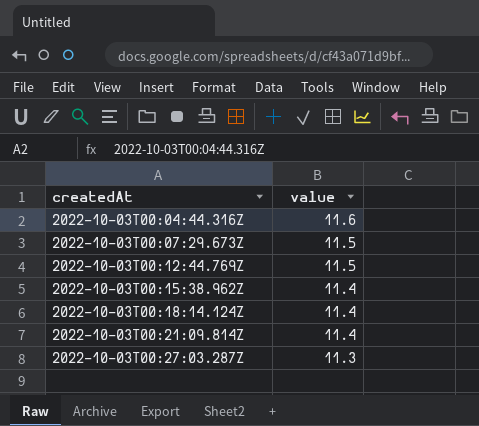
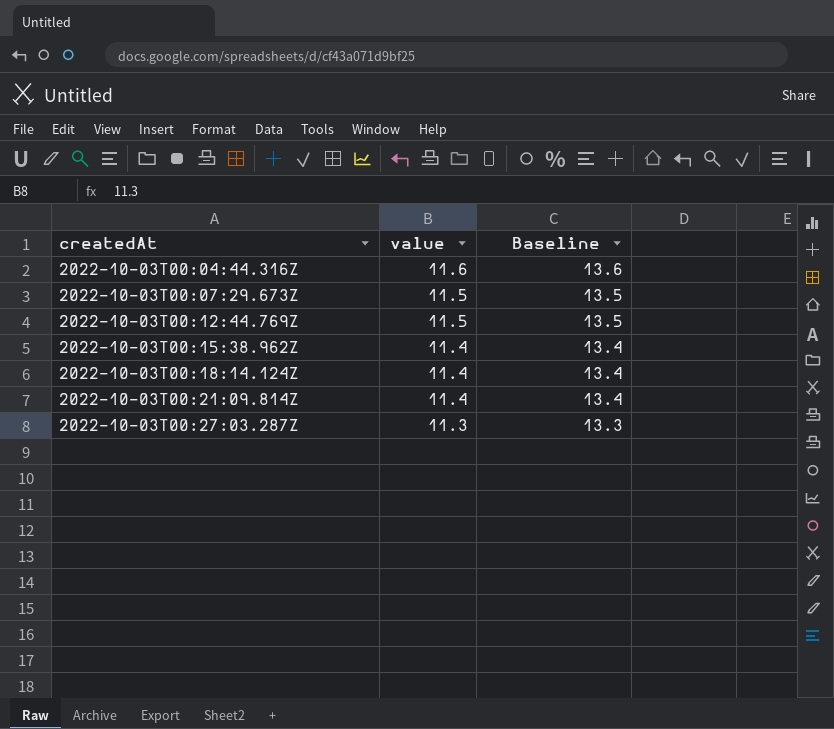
column Baseline | formula: none -> [value] + 2

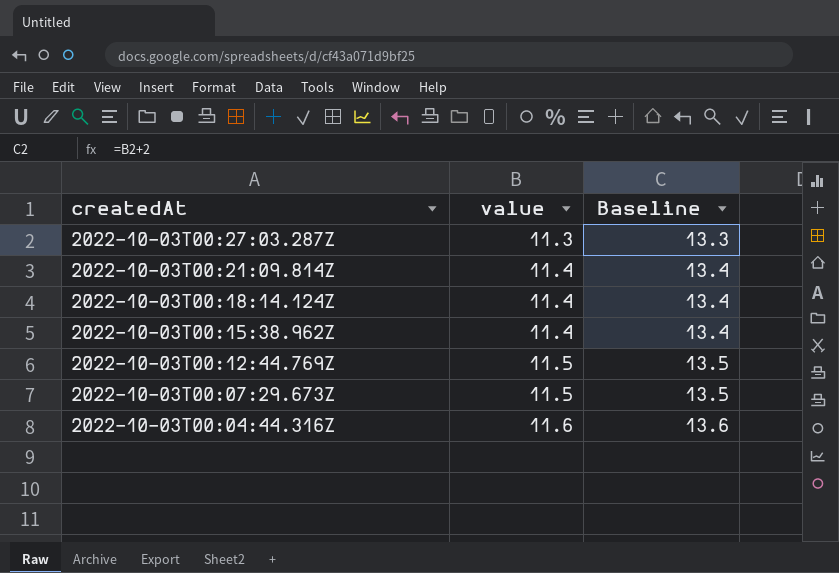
row order: createdAt ascending -> createdAt descending

